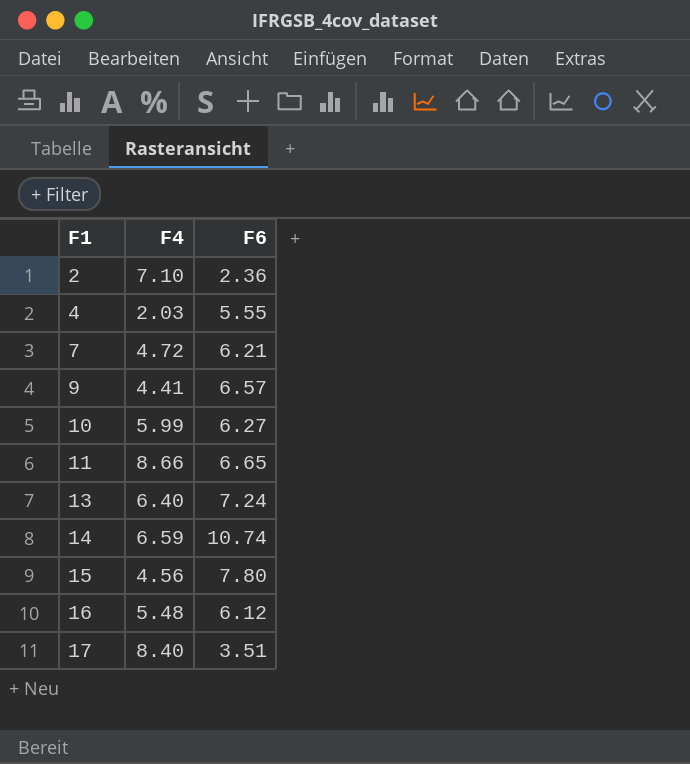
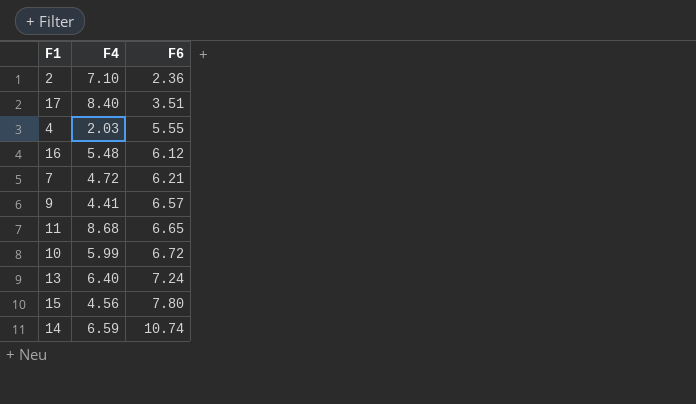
row order: F1 ascending -> F6 ascending
11 | F4: 8.66 -> 8.68
10 | F6: 6.27 -> 6.72

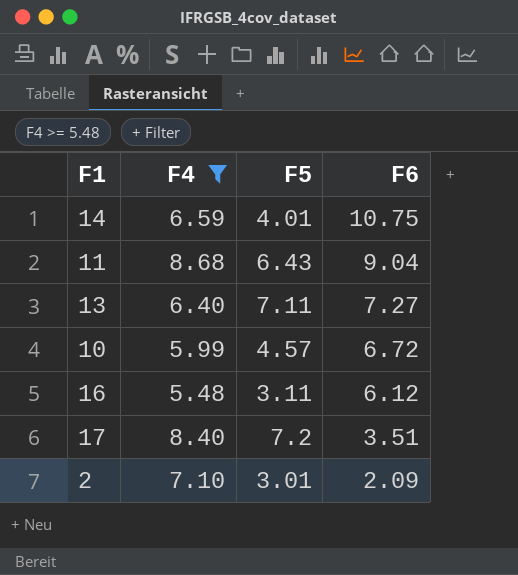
filter: none -> F4 >= 5.48
row order: F6 ascending -> F6 descending
column F5 | position: none -> 3
14 | F6: 10.74 -> 10.75
11 | F6: 6.65 -> 9.04
13 | F6: 7.24 -> 7.27
2 | F6: 2.36 -> 2.09

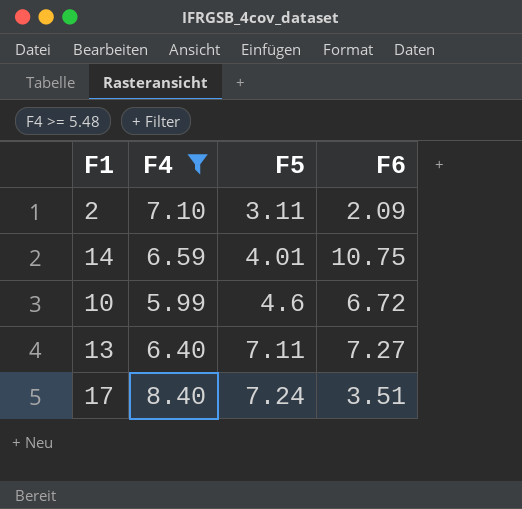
row order: F6 descending -> F5 ascending
row 11: 8.68 | 6.43 | 9.04 -> none
row 16: 5.48 | 3.11 | 6.12 -> none
2 | F5: 3.01 -> 3.11
10 | F5: 4.57 -> 4.6
17 | F5: 7.2 -> 7.24

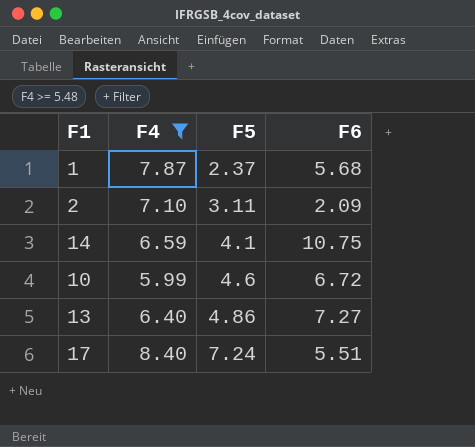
row 1: none -> 7.87 | 2.37 | 5.68
14 | F5: 4.01 -> 4.1
13 | F5: 7.11 -> 4.86
17 | F6: 3.51 -> 5.51

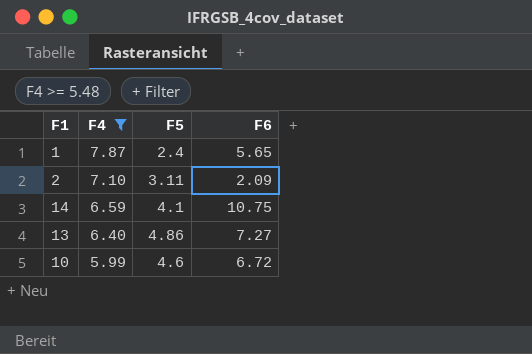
row order: F5 ascending -> F4 descending
row 17: 8.40 | 7.24 | 5.51 -> none
1 | F5: 2.37 -> 2.4
1 | F6: 5.68 -> 5.65

